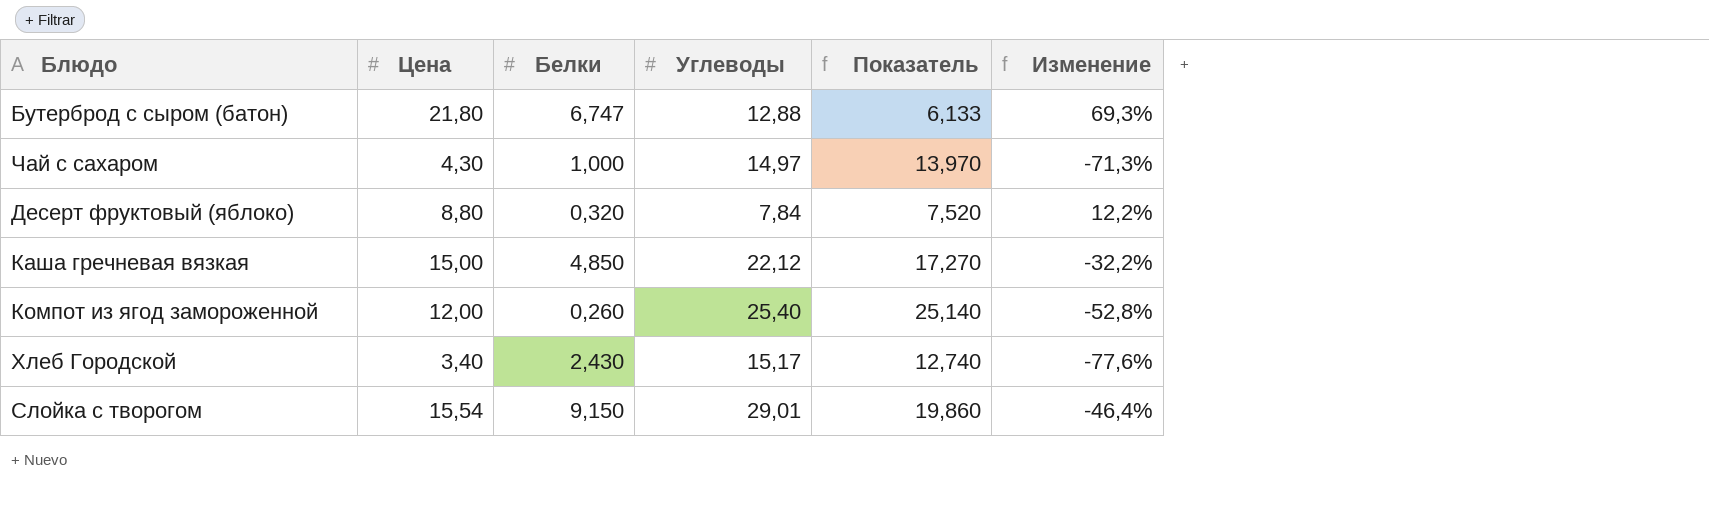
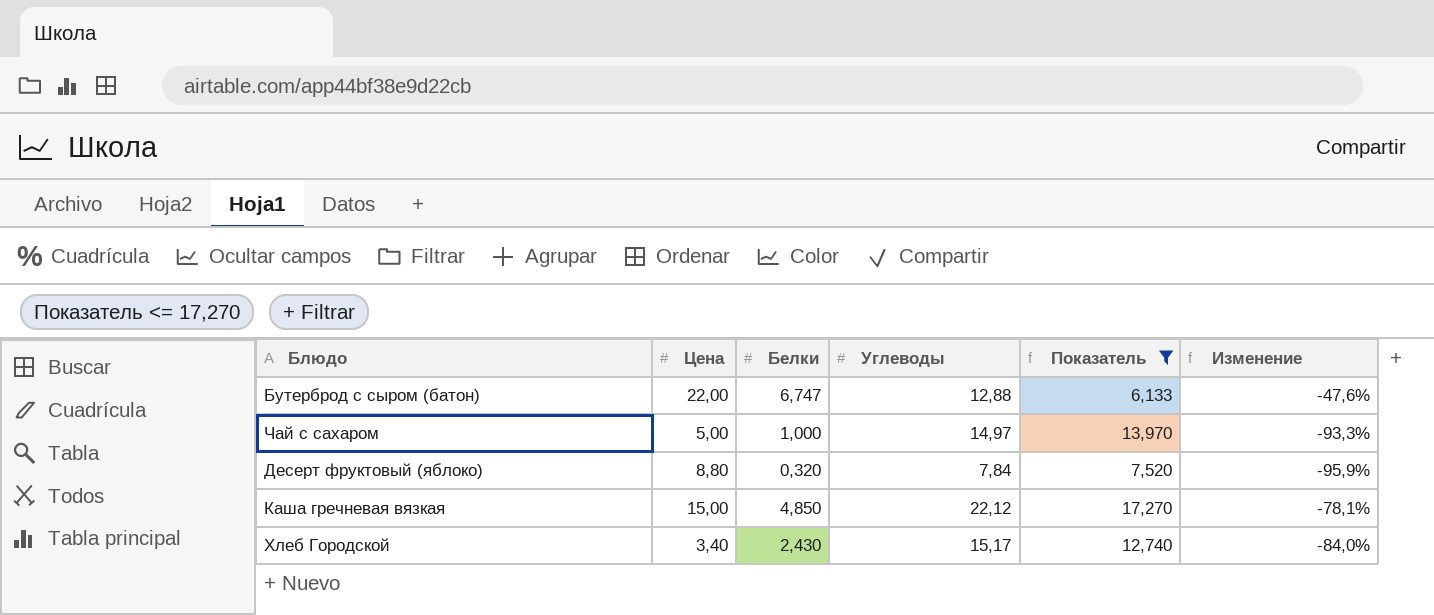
filter: none -> Показатель <= 17,270
column Изменение | formula: ([Цена] - [Углеводы]) / [Углеводы] -> ([Белки] - [Углеводы]) / [Углеводы]
Бутерброд с сыром (батон) | Цена: 21,80 -> 22,00
Чай с сахаром | Цена: 4,30 -> 5,00

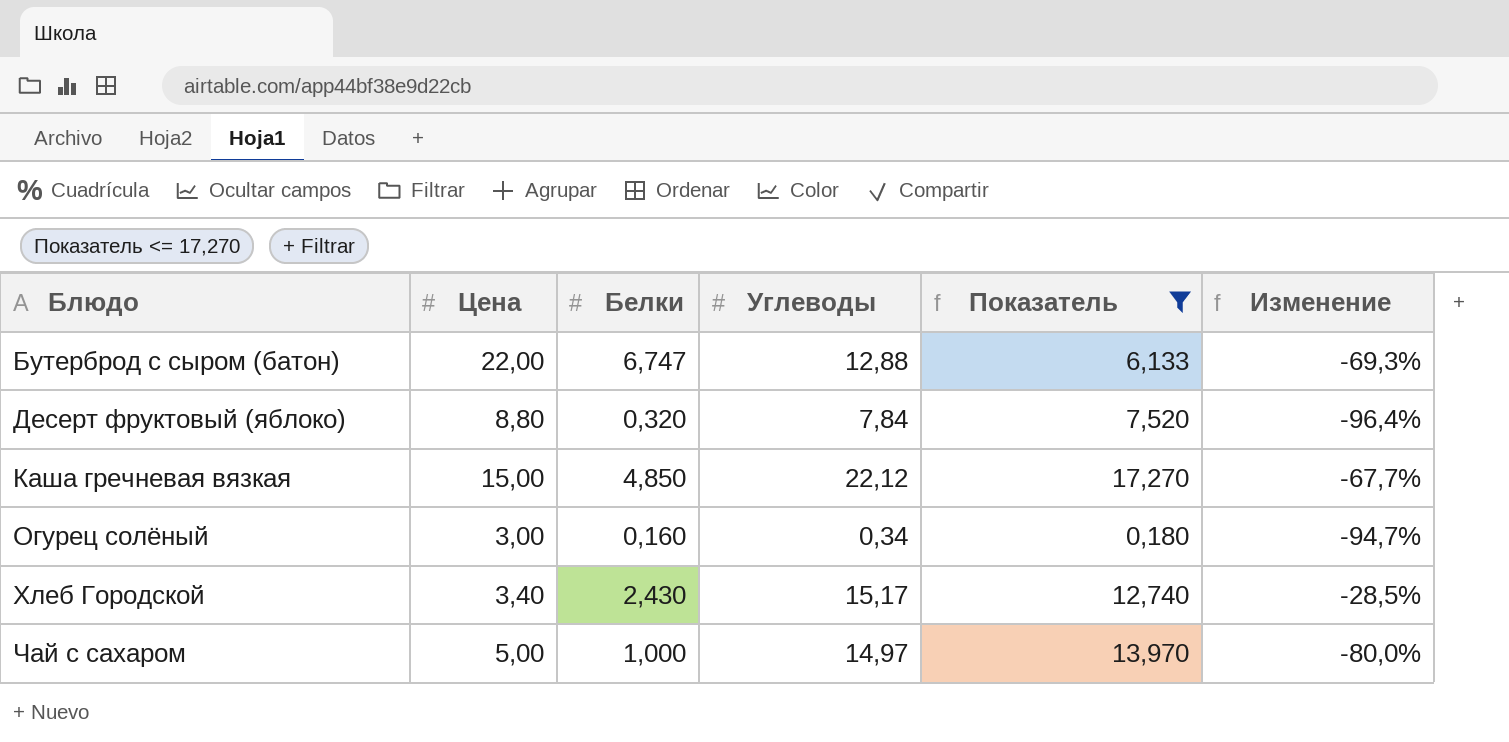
row order: none -> Блюдо ascending
column Изменение | formula: ([Белки] - [Углеводы]) / [Углеводы] -> ([Белки] - [Цена]) / [Цена]
row Огурец солёный: none -> 3,00 | 0,160 | 0,34 | 0,180 | -94,7%

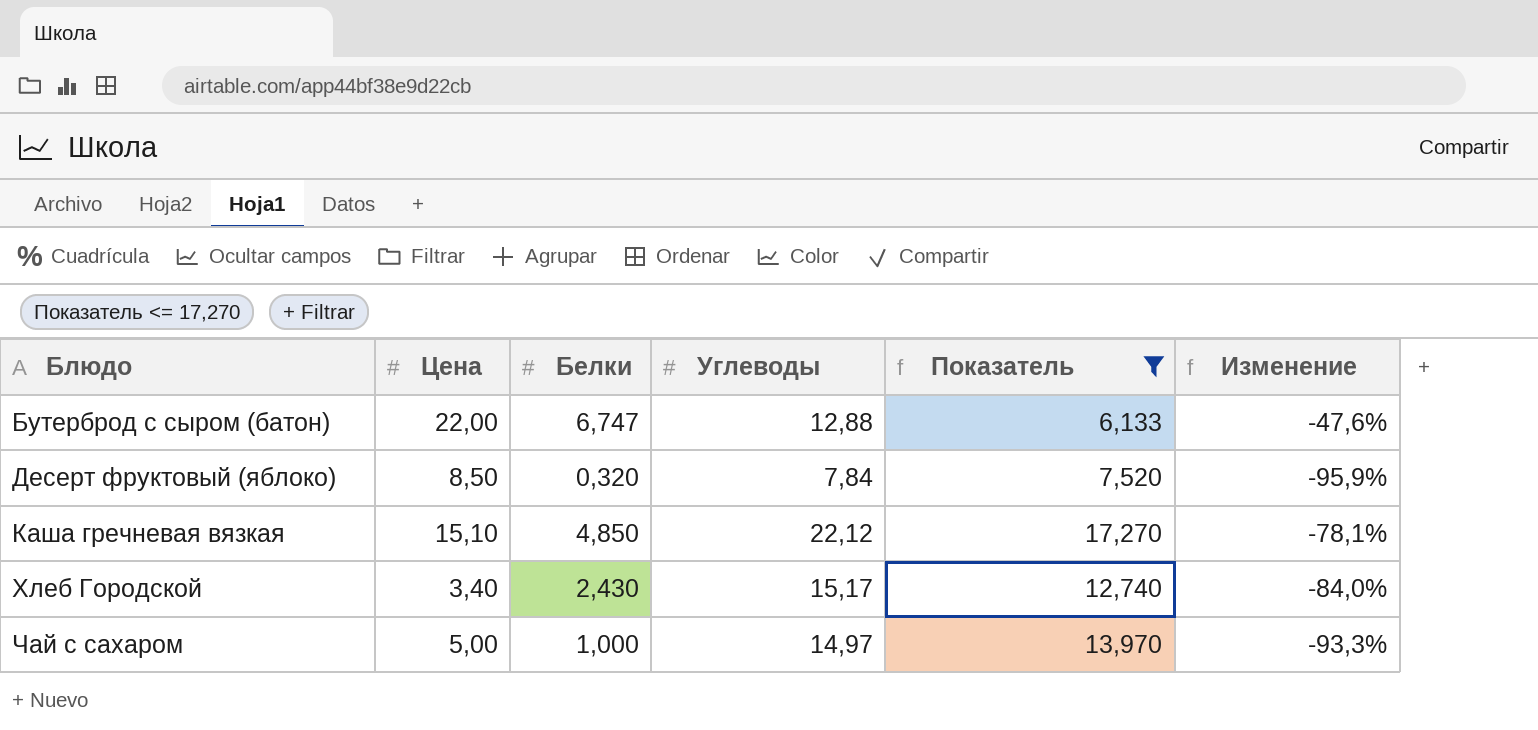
column Изменение | formula: ([Белки] - [Цена]) / [Цена] -> ([Белки] - [Углеводы]) / [Углеводы]
row Огурец солёный: 3,00 | 0,160 | 0,34 | 0,180 | -94,7% -> none
Десерт фруктовый (яблоко) | Цена: 8,80 -> 8,50
Каша гречневая вязкая | Цена: 15,00 -> 15,10

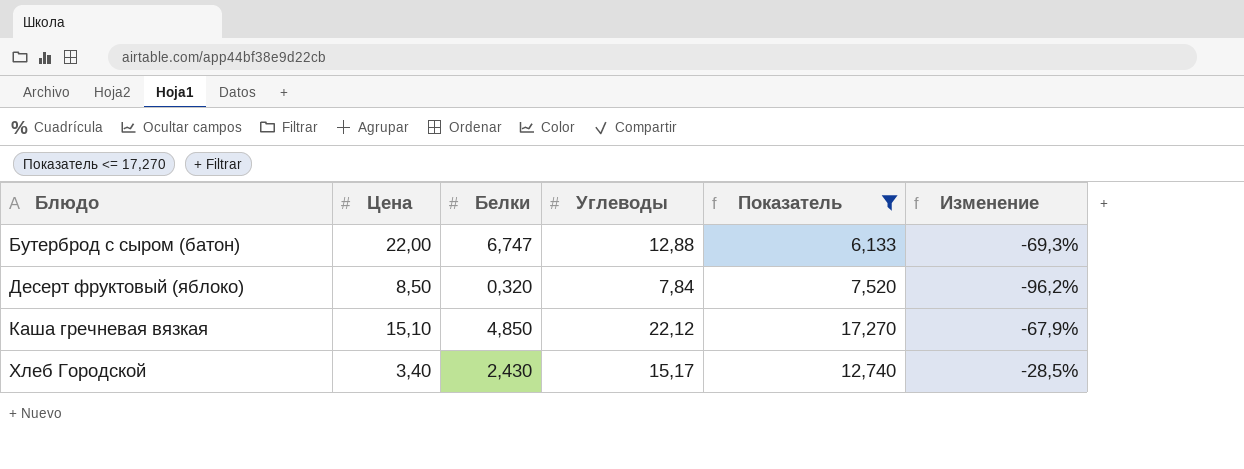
column Изменение | formula: ([Белки] - [Углеводы]) / [Углеводы] -> ([Белки] - [Цена]) / [Цена]
row Чай с сахаром: 5,00 | 1,000 | 14,97 | 13,970 | -93,3% -> none

